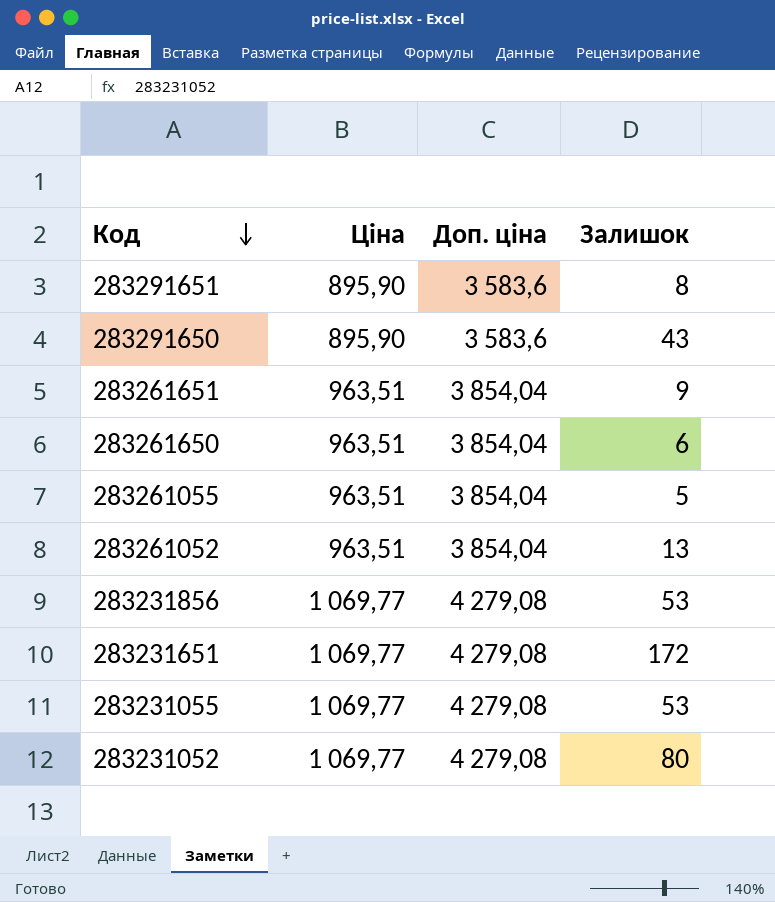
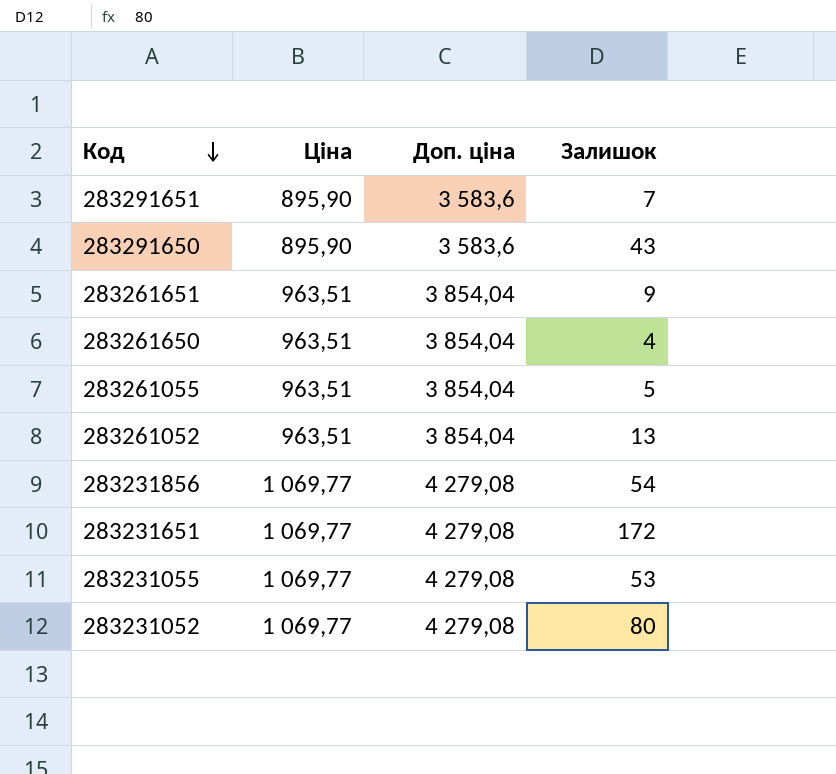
283291651 | Залишок: 8 -> 7
283261650 | Залишок: 6 -> 4
283231856 | Залишок: 53 -> 54

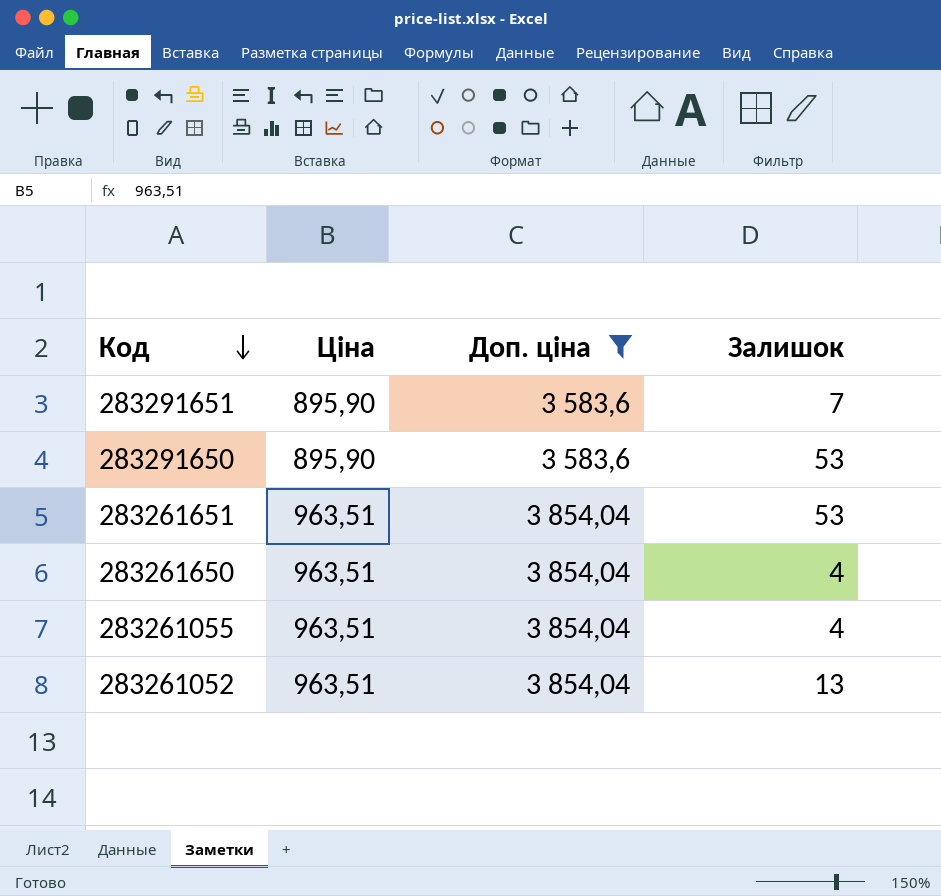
filter: none -> Доп. ціна != 4 279,08
283291650 | Залишок: 43 -> 53
283261651 | Залишок: 9 -> 53
283261055 | Залишок: 5 -> 4

